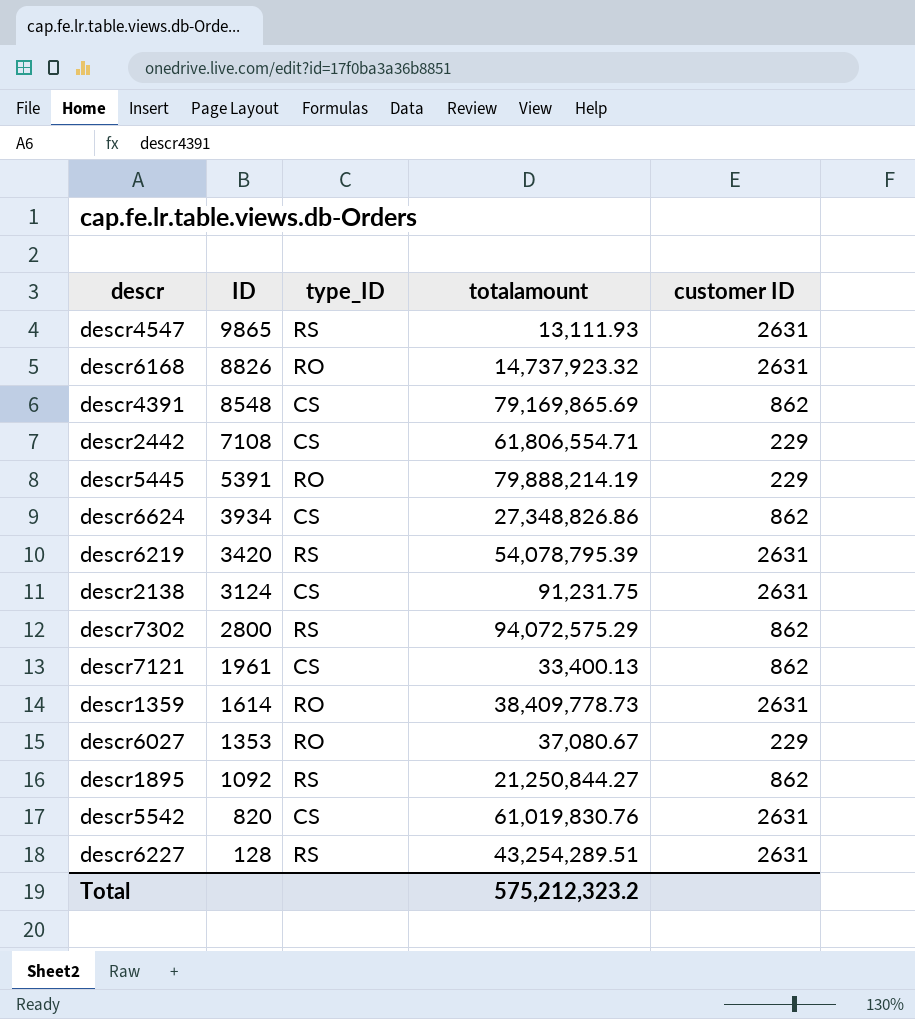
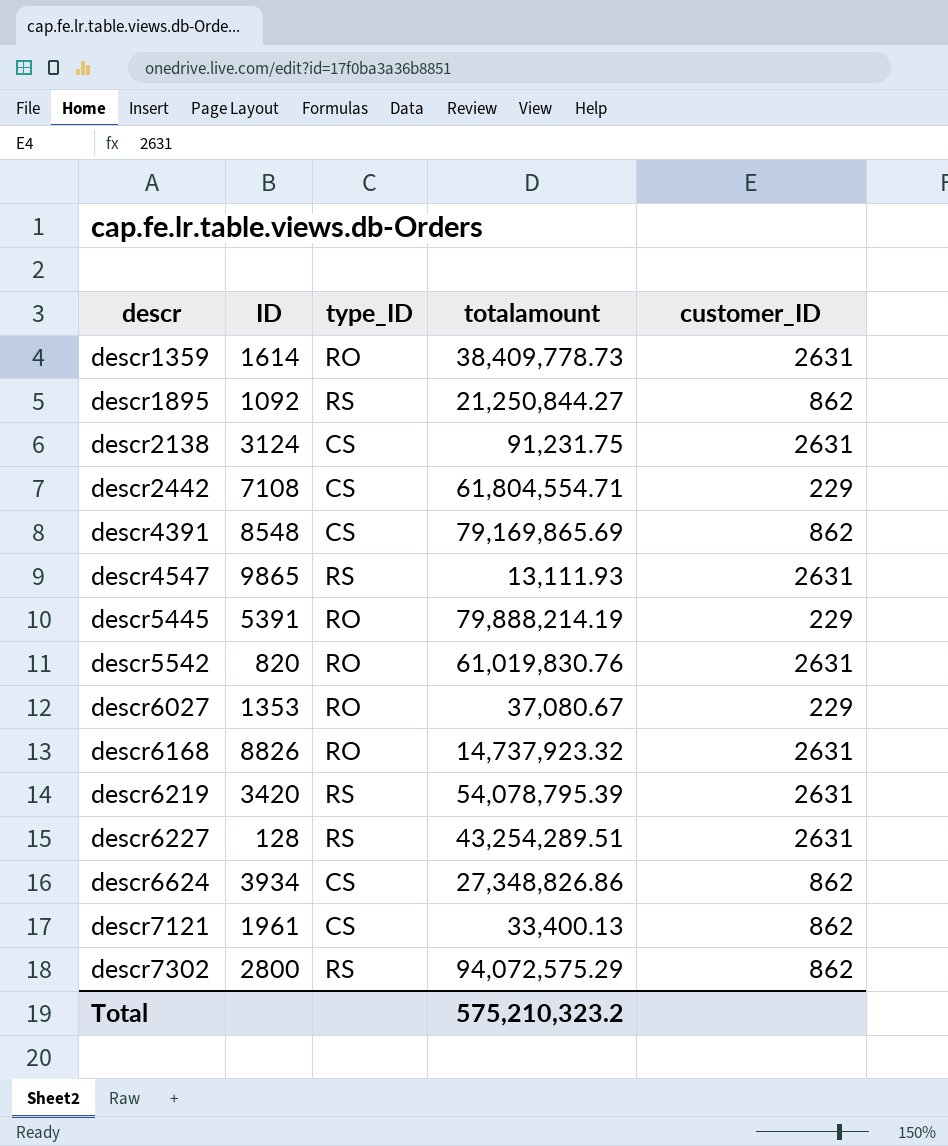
row order: ID descending -> descr ascending
column name: customer ID -> customer_ID
descr2442 | totalamount: 61,806,554.71 -> 61,804,554.71
descr5542 | type_ID: CS -> RO
Total | totalamount: 575,212,323.2 -> 575,210,323.2

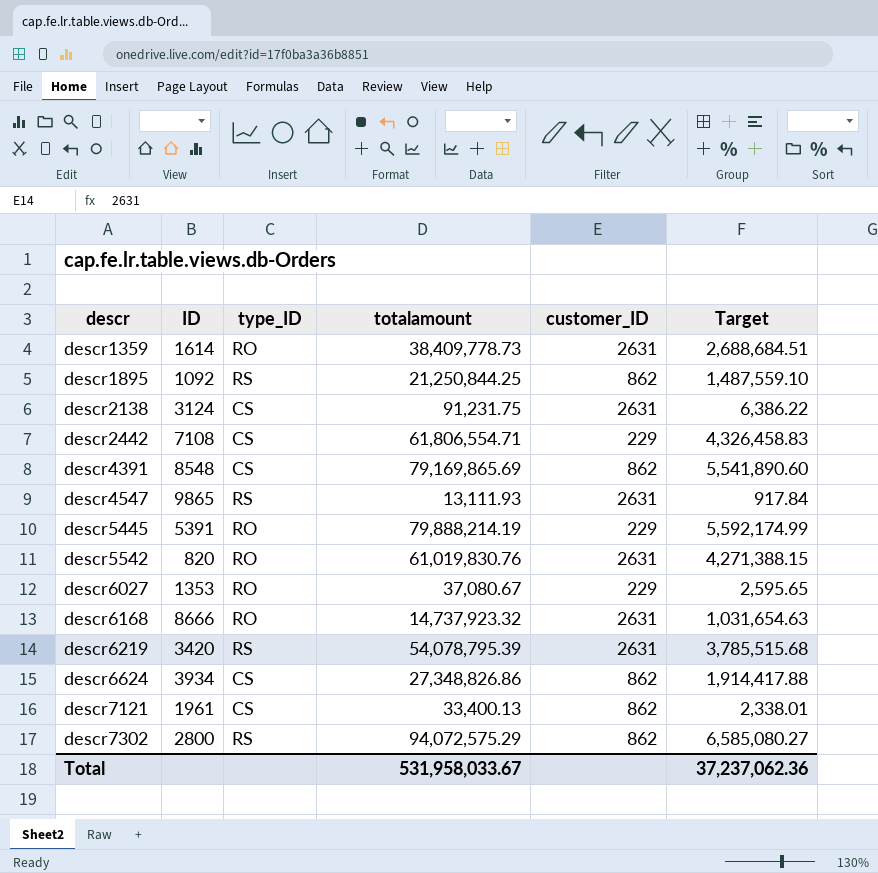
column Target | formula: none -> [totalamount] * 0.07
row descr6227: 128 | RS | 43,254,289.51 | 2631 -> none
descr1895 | totalamount: 21,250,844.27 -> 21,250,844.25
descr2442 | totalamount: 61,804,554.71 -> 61,806,554.71
descr6168 | ID: 8826 -> 8666
Total | totalamount: 575,210,323.2 -> 531,958,033.67

